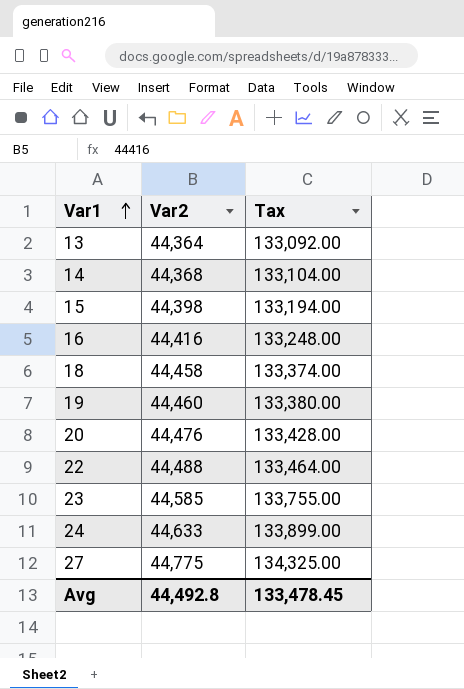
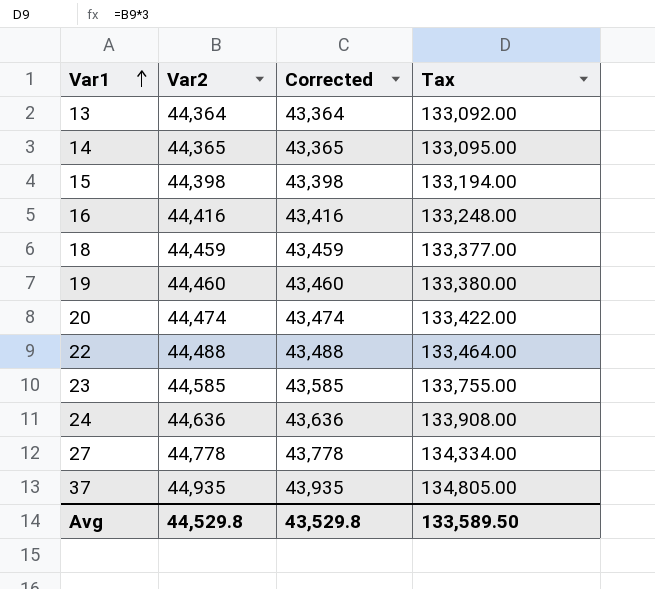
column Corrected | formula: none -> [Var2] - 1000
14 | Var2: 44,368 -> 44,365
14 | Tax: 133,104.00 -> 133,095.00
18 | Var2: 44,458 -> 44,459
18 | Tax: 133,374.00 -> 133,377.00
20 | Var2: 44,476 -> 44,474
20 | Tax: 133,428.00 -> 133,422.00
24 | Var2: 44,633 -> 44,636
24 | Tax: 133,899.00 -> 133,908.00
27 | Var2: 44,775 -> 44,778
27 | Tax: 134,325.00 -> 134,334.00
row 37: none -> 44,935 | 43,935 | 134,805.00
Avg | Var2: 44,492.8 -> 44,529.8
Avg | Tax: 133,478.45 -> 133,589.50

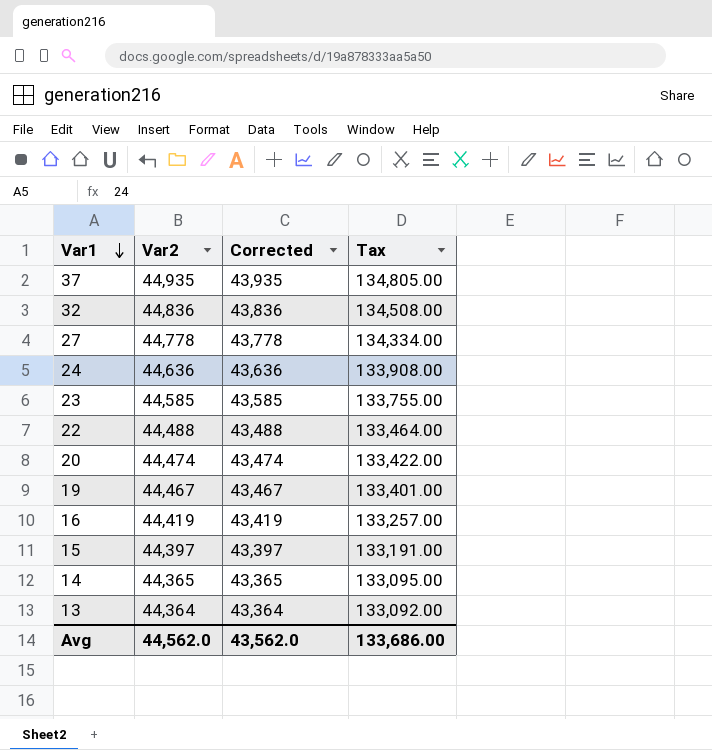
row order: Var1 ascending -> Var1 descending
row 18: 44,459 | 43,459 | 133,377.00 -> none
row 32: none -> 44,836 | 43,836 | 134,508.00
19 | Var2: 44,460 -> 44,467
19 | Corrected: 43,460 -> 43,467
19 | Tax: 133,380.00 -> 133,401.00
16 | Var2: 44,416 -> 44,419
16 | Corrected: 43,416 -> 43,419
16 | Tax: 133,248.00 -> 133,257.00
15 | Var2: 44,398 -> 44,397
15 | Corrected: 43,398 -> 43,397
15 | Tax: 133,194.00 -> 133,191.00
Avg | Var2: 44,529.8 -> 44,562.0
Avg | Corrected: 43,529.8 -> 43,562.0
Avg | Tax: 133,589.50 -> 133,686.00

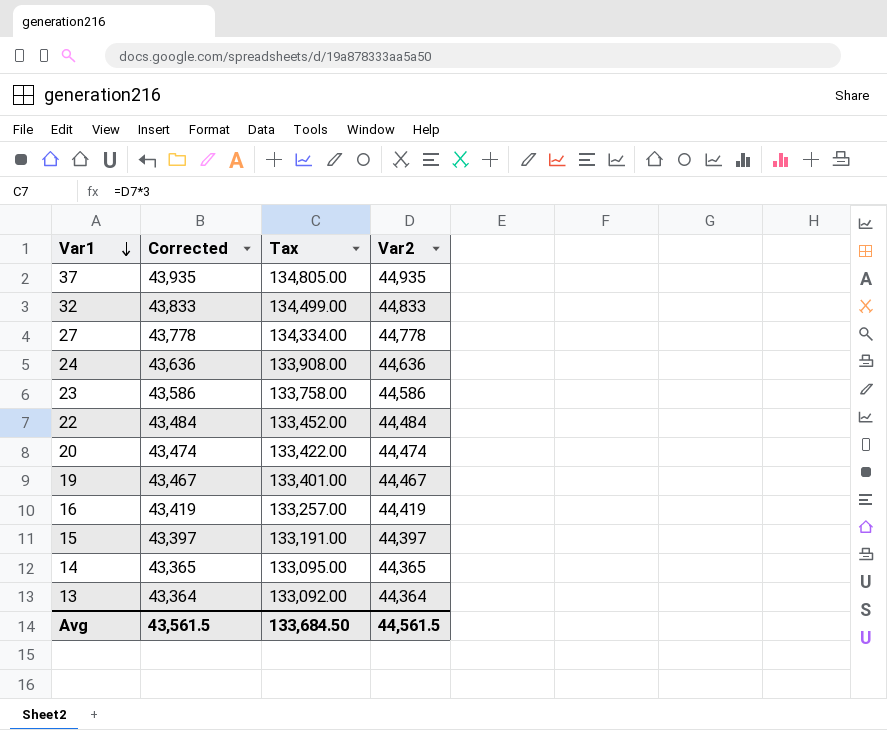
column Var2 | position: 2 -> 4
32 | Corrected: 43,836 -> 43,833
32 | Tax: 134,508.00 -> 134,499.00
32 | Var2: 44,836 -> 44,833
23 | Corrected: 43,585 -> 43,586
23 | Tax: 133,755.00 -> 133,758.00
23 | Var2: 44,585 -> 44,586
22 | Corrected: 43,488 -> 43,484
22 | Tax: 133,464.00 -> 133,452.00
22 | Var2: 44,488 -> 44,484
Avg | Corrected: 43,562.0 -> 43,561.5
Avg | Tax: 133,686.00 -> 133,684.50
Avg | Var2: 44,562.0 -> 44,561.5

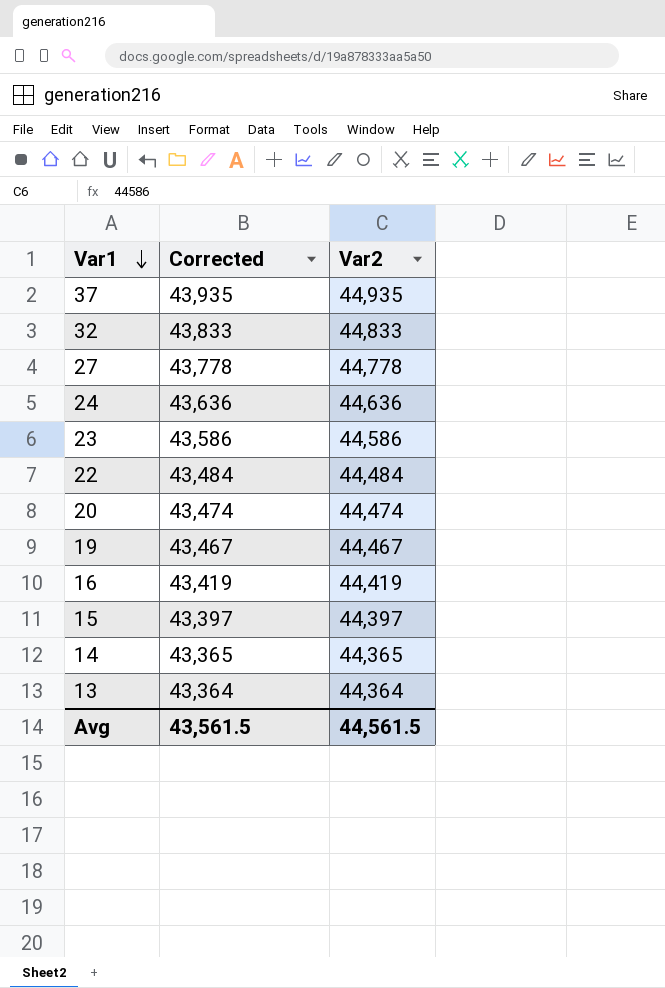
column Tax | formula: [Var2] * 3 -> none

